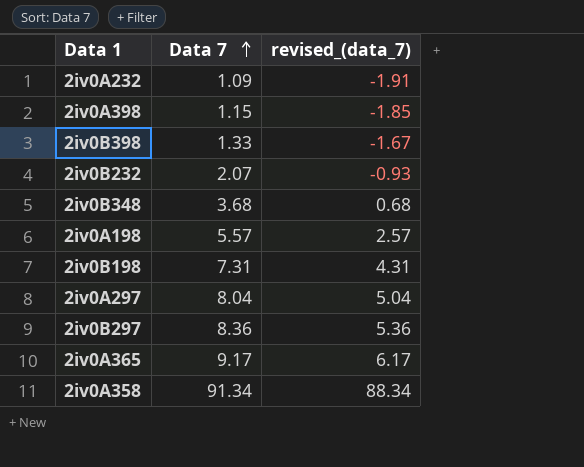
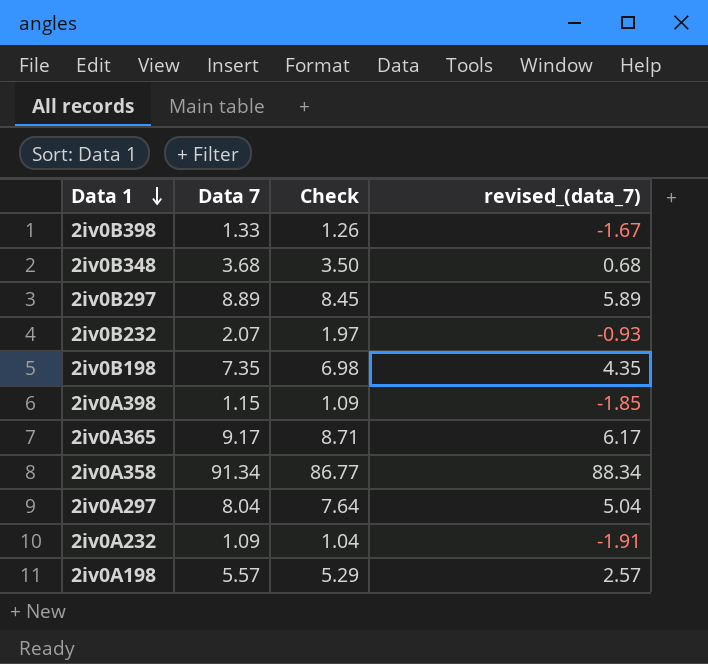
row order: Data 7 ascending -> Data 1 descending
column Check | formula: none -> [Data 7] * 0.95
2iv0B297 | Data 7: 8.36 -> 8.89
2iv0B297 | revised_(data_7): 5.36 -> 5.89
2iv0B198 | Data 7: 7.31 -> 7.35
2iv0B198 | revised_(data_7): 4.31 -> 4.35

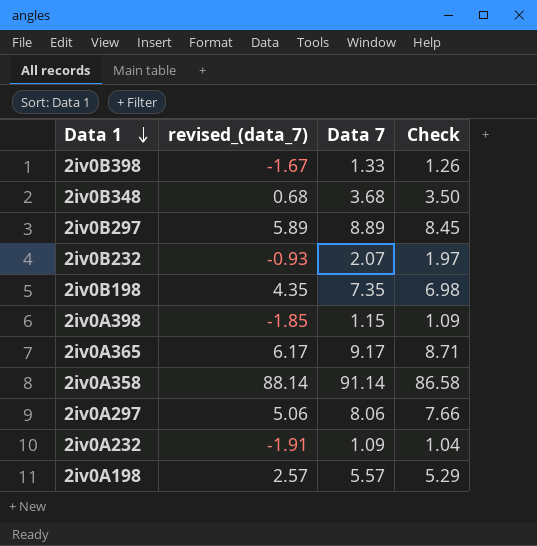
column revised_(data_7) | position: 4 -> 2
2iv0A358 | revised_(data_7): 88.34 -> 88.14
2iv0A358 | Data 7: 91.34 -> 91.14
2iv0A358 | Check: 86.77 -> 86.58
2iv0A297 | revised_(data_7): 5.04 -> 5.06
2iv0A297 | Data 7: 8.04 -> 8.06
2iv0A297 | Check: 7.64 -> 7.66

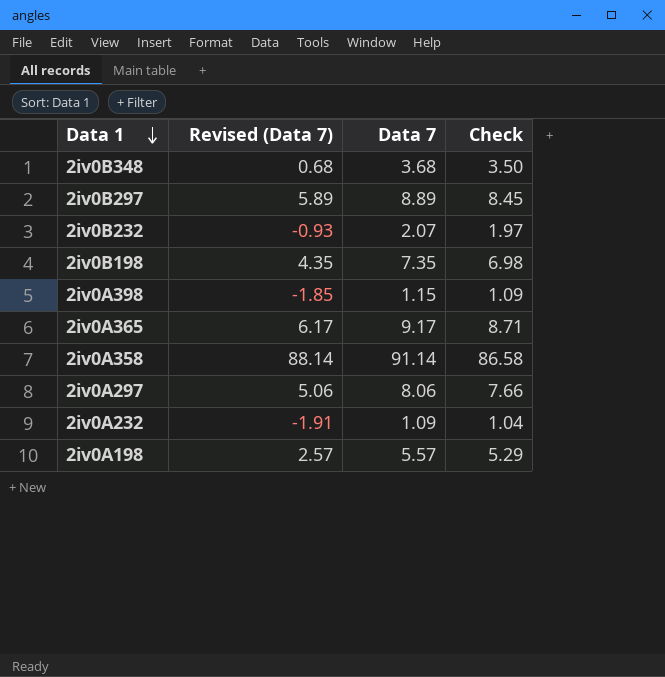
column name: revised_(data_7) -> Revised (Data 7)
row 2iv0B398: -1.67 | 1.33 | 1.26 -> none

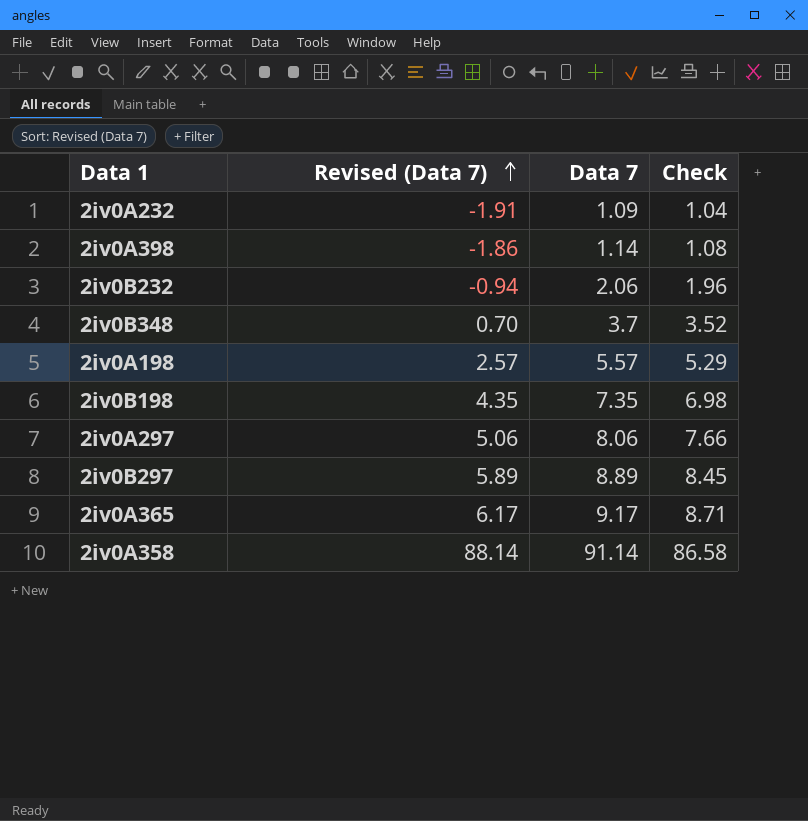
row order: Data 1 descending -> Revised (Data 7) ascending
2iv0A398 | Revised (Data 7): -1.85 -> -1.86
2iv0A398 | Data 7: 1.15 -> 1.14
2iv0A398 | Check: 1.09 -> 1.08
2iv0B232 | Revised (Data 7): -0.93 -> -0.94
2iv0B232 | Data 7: 2.07 -> 2.06
2iv0B232 | Check: 1.97 -> 1.96
2iv0B348 | Revised (Data 7): 0.68 -> 0.70
2iv0B348 | Data 7: 3.68 -> 3.7
2iv0B348 | Check: 3.50 -> 3.52

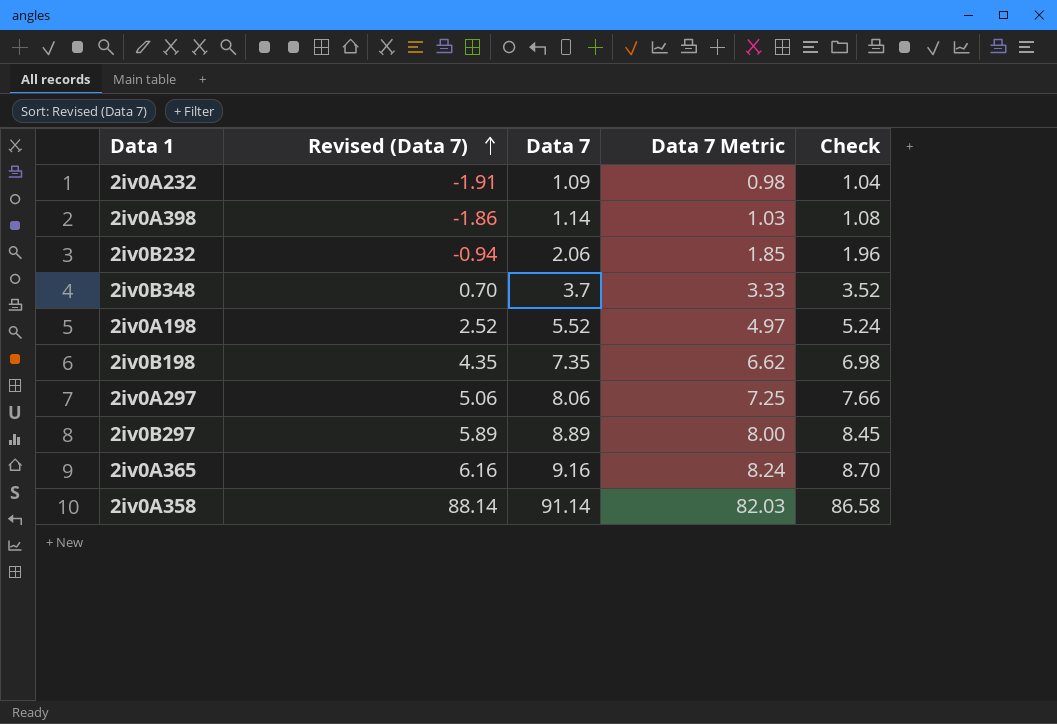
column Data 7 Metric | formula: none -> [Data 7] * 0.9
2iv0A198 | Revised (Data 7): 2.57 -> 2.52
2iv0A198 | Data 7: 5.57 -> 5.52
2iv0A198 | Check: 5.29 -> 5.24
2iv0A365 | Revised (Data 7): 6.17 -> 6.16
2iv0A365 | Data 7: 9.17 -> 9.16
2iv0A365 | Check: 8.71 -> 8.70

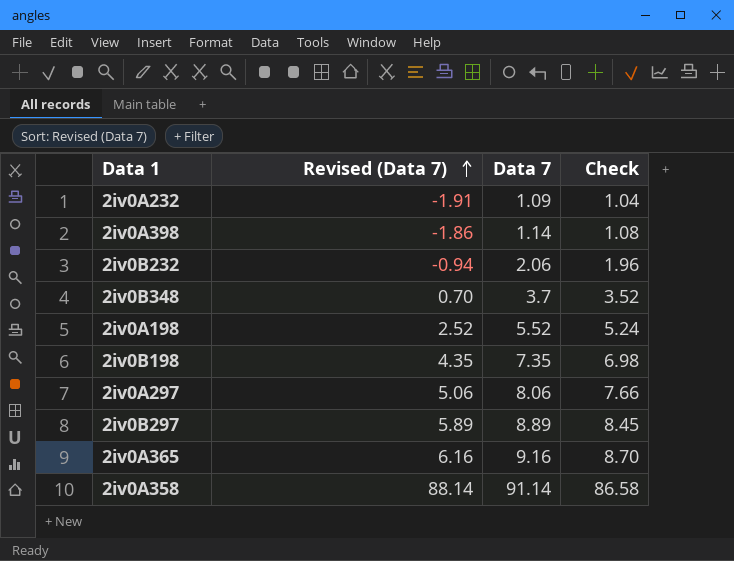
column Data 7 Metric | formula: [Data 7] * 0.9 -> none

